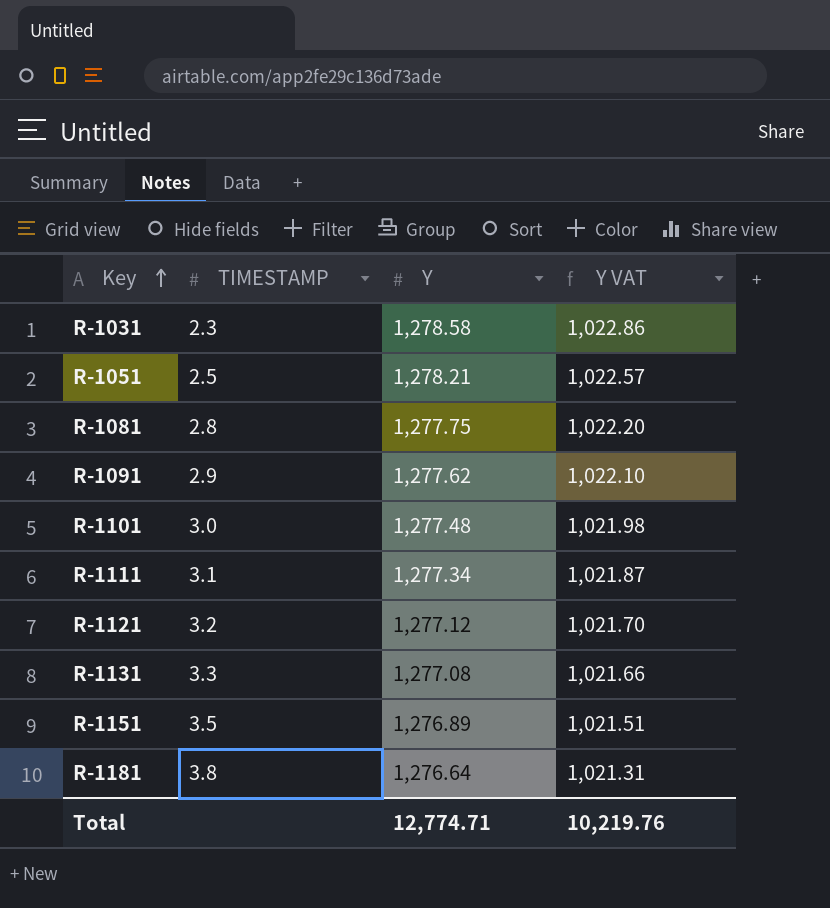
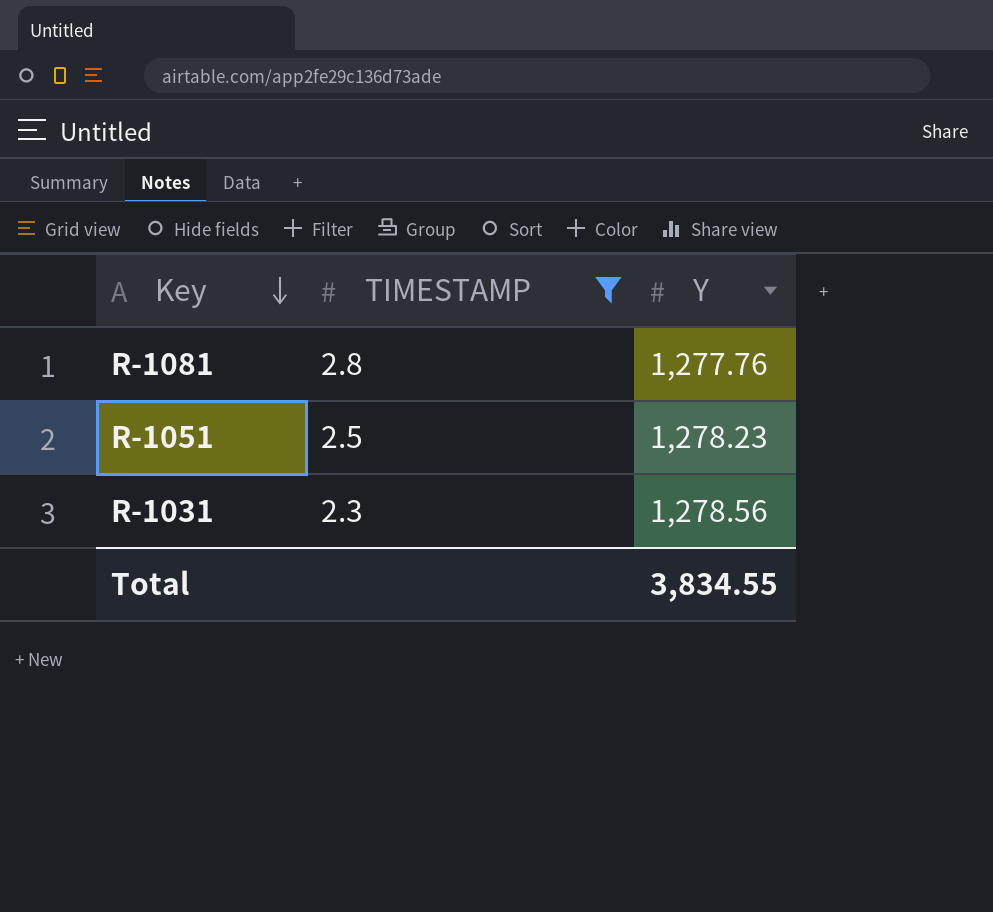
filter: none -> TIMESTAMP <= 2.8
row order: Key ascending -> Key descending
column Y VAT | formula: [Y] * 0.8 -> none
R-1081 | Y: 1,277.75 -> 1,277.76
R-1051 | Y: 1,278.21 -> 1,278.23
R-1031 | Y: 1,278.58 -> 1,278.56
Total | Y: 12,774.71 -> 3,834.55

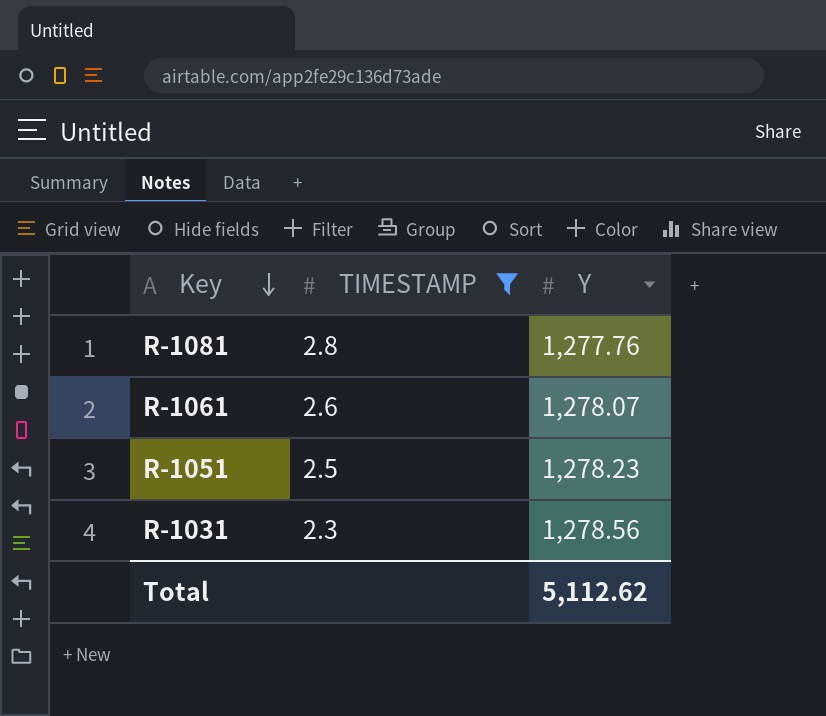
row R-1061: none -> 2.6 | 1,278.07
Total | Y: 3,834.55 -> 5,112.62

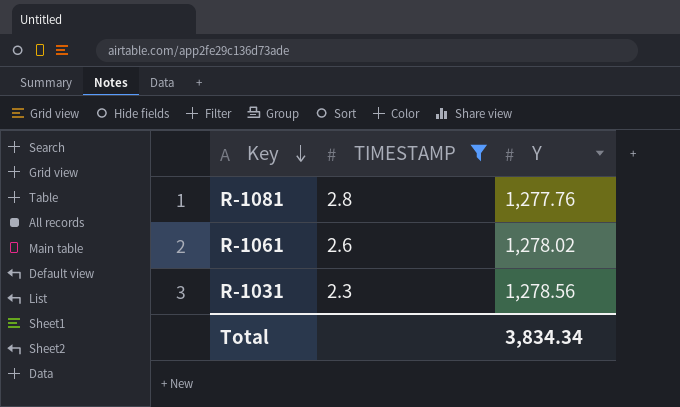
row R-1051: 2.5 | 1,278.23 -> none
R-1061 | Y: 1,278.07 -> 1,278.02
Total | Y: 5,112.62 -> 3,834.34

